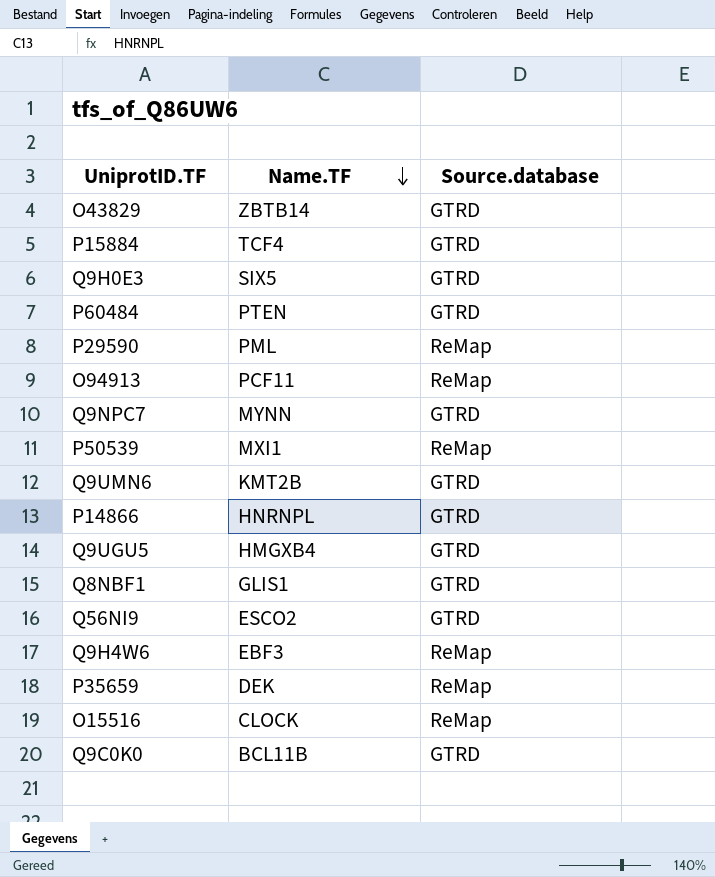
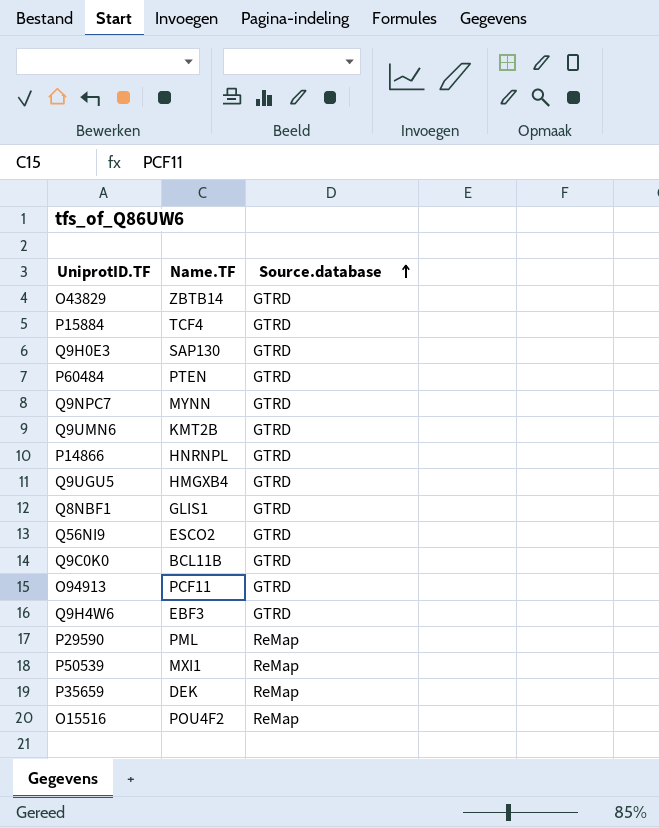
row order: Name.TF descending -> Source.database ascending
Q9H0E3 | Name.TF: SIX5 -> SAP130
O94913 | Source.database: ReMap -> GTRD
Q9H4W6 | Source.database: ReMap -> GTRD
O15516 | Name.TF: CLOCK -> POU4F2

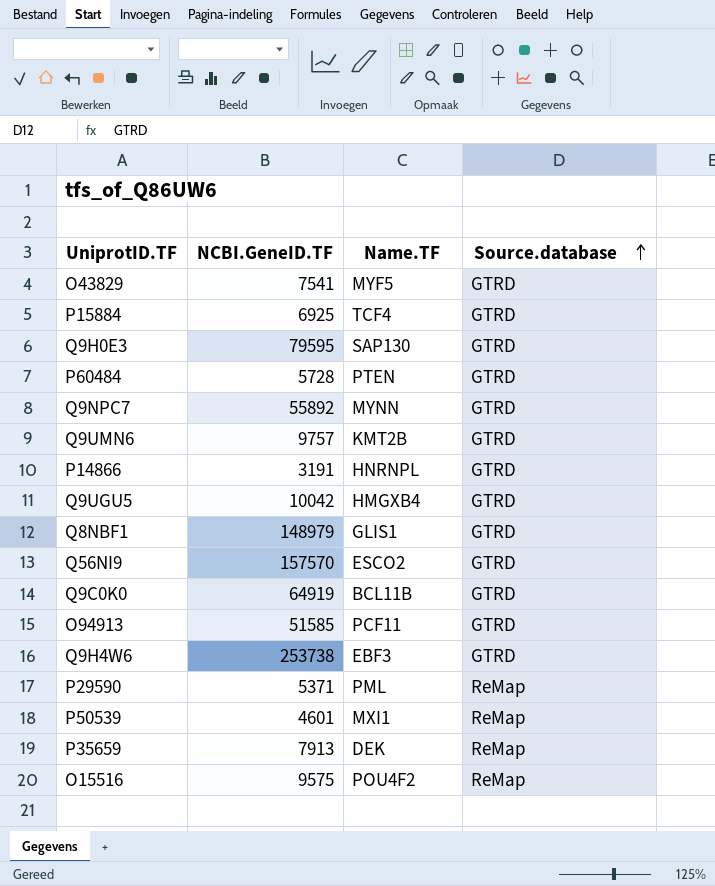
column NCBI.GeneID.TF | position: none -> 2
O43829 | Name.TF: ZBTB14 -> MYF5

